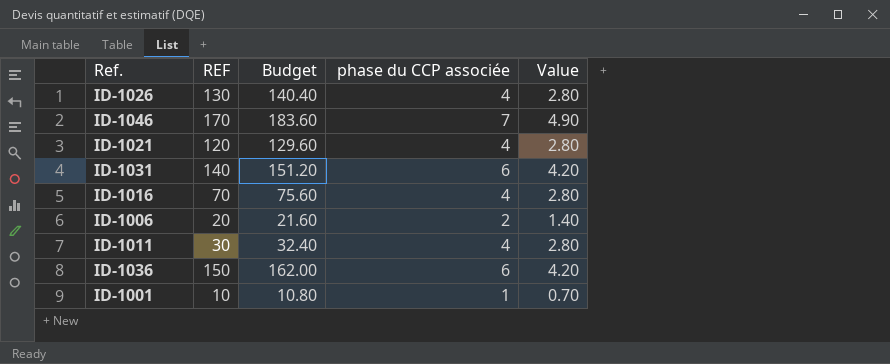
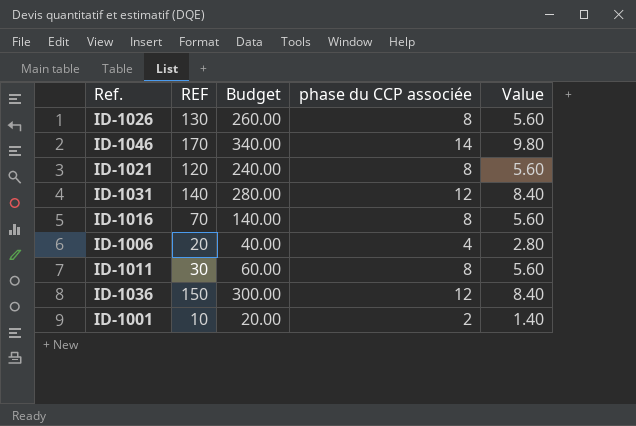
column Budget | formula: [REF] * 1.08 -> [REF] * 2
ID-1026 | phase du CCP associée: 4 -> 8
ID-1026 | Value: 2.80 -> 5.60
ID-1046 | phase du CCP associée: 7 -> 14
ID-1046 | Value: 4.90 -> 9.80
ID-1021 | phase du CCP associée: 4 -> 8
ID-1021 | Value: 2.80 -> 5.60
ID-1031 | phase du CCP associée: 6 -> 12
ID-1031 | Value: 4.20 -> 8.40
ID-1016 | phase du CCP associée: 4 -> 8
ID-1016 | Value: 2.80 -> 5.60
ID-1006 | phase du CCP associée: 2 -> 4
ID-1006 | Value: 1.40 -> 2.80
ID-1011 | phase du CCP associée: 4 -> 8
ID-1011 | Value: 2.80 -> 5.60
ID-1036 | phase du CCP associée: 6 -> 12
ID-1036 | Value: 4.20 -> 8.40
ID-1001 | phase du CCP associée: 1 -> 2
ID-1001 | Value: 0.70 -> 1.40

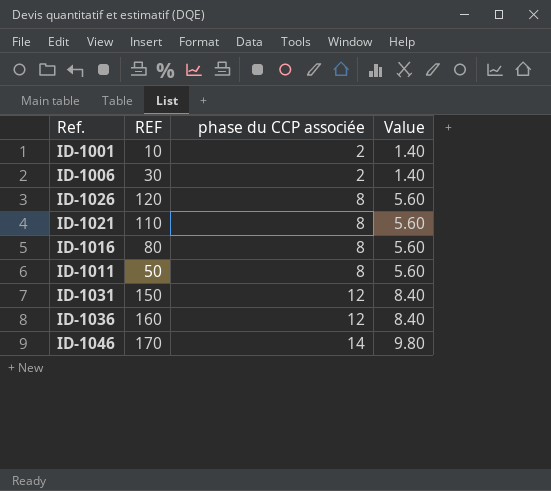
row order: none -> phase du CCP associée ascending
column Budget | formula: [REF] * 2 -> none
ID-1006 | REF: 20 -> 30
ID-1006 | phase du CCP associée: 4 -> 2
ID-1006 | Value: 2.80 -> 1.40
ID-1026 | REF: 130 -> 120
ID-1021 | REF: 120 -> 110
ID-1016 | REF: 70 -> 80
ID-1011 | REF: 30 -> 50
ID-1031 | REF: 140 -> 150
ID-1036 | REF: 150 -> 160

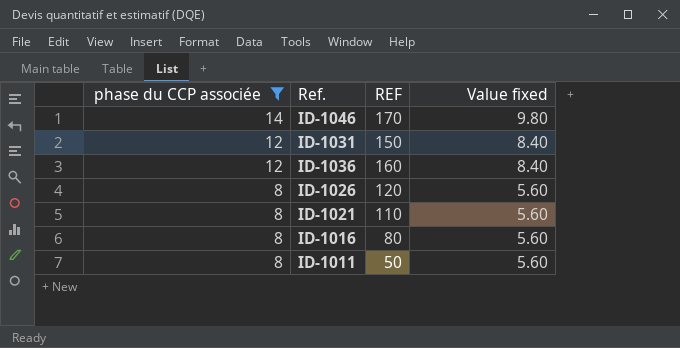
filter: none -> phase du CCP associée != 2
row order: phase du CCP associée ascending -> phase du CCP associée descending
column phase du CCP associée | position: 3 -> 1
column name: Value -> Value fixed

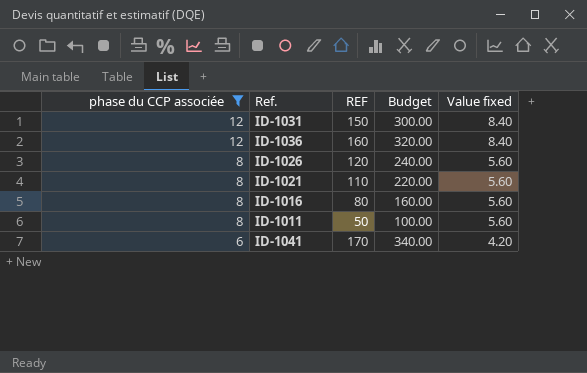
column Budget | formula: none -> [REF] * 2
row ID-1046: 14 | 170 | 9.80 -> none
row ID-1041: none -> 6 | 170 | 340.00 | 4.20

